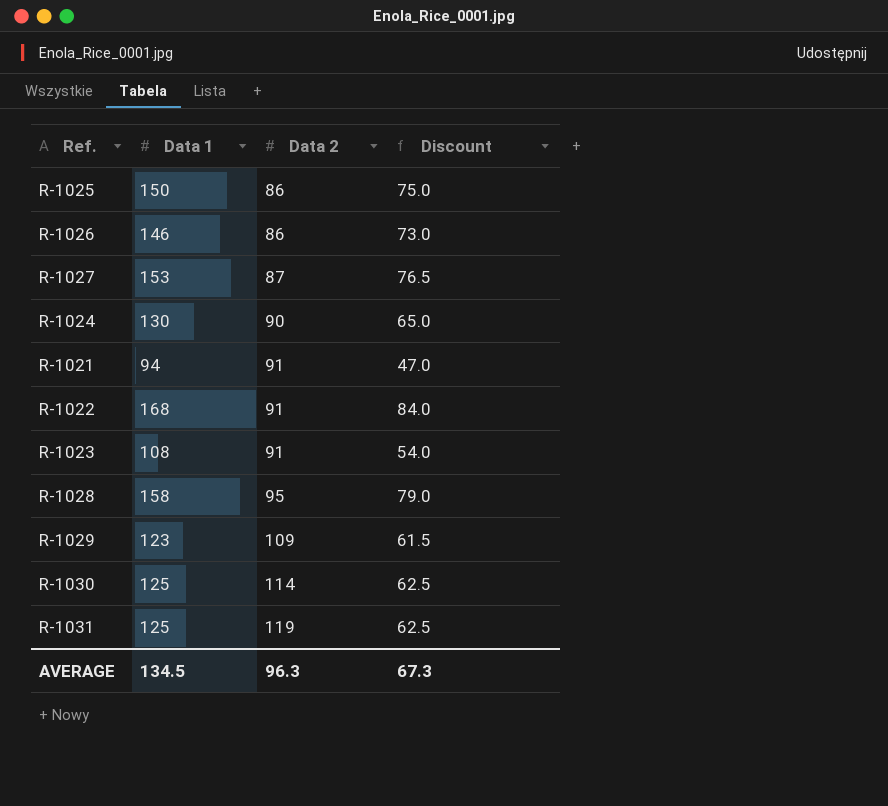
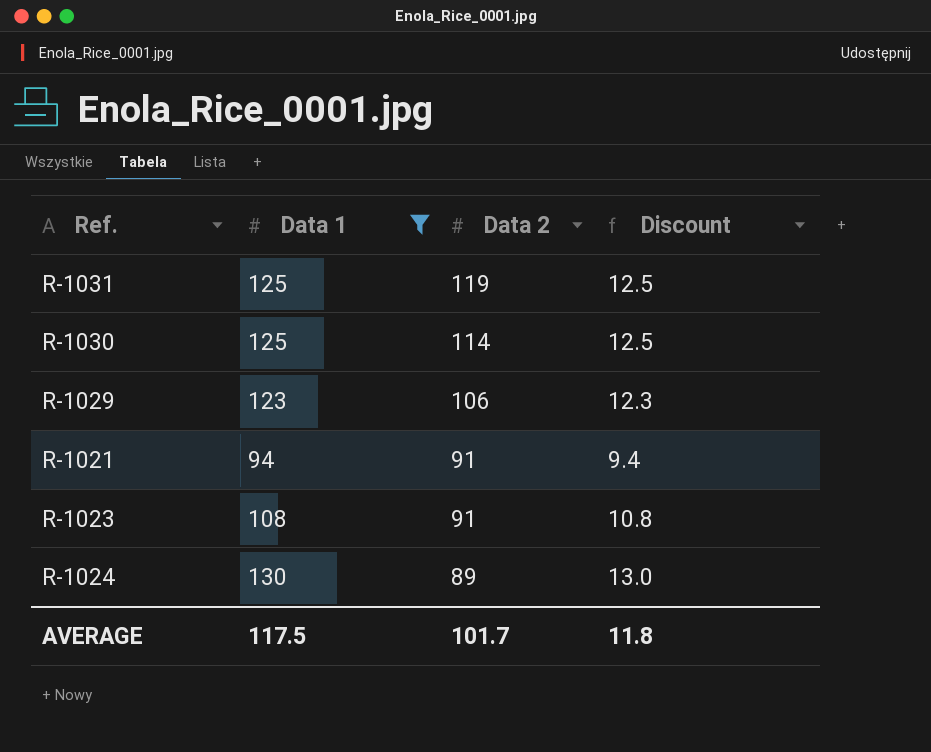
filter: none -> Data 1 <= 130
row order: Data 2 ascending -> Data 2 descending
column Discount | formula: [Data 1] * 0.5 -> [Data 1] * 0.1
R-1029 | Data 2: 109 -> 106
R-1024 | Data 2: 90 -> 89
AVERAGE | Data 1: 134.5 -> 117.5
AVERAGE | Data 2: 96.3 -> 101.7
AVERAGE | Discount: 67.3 -> 11.8

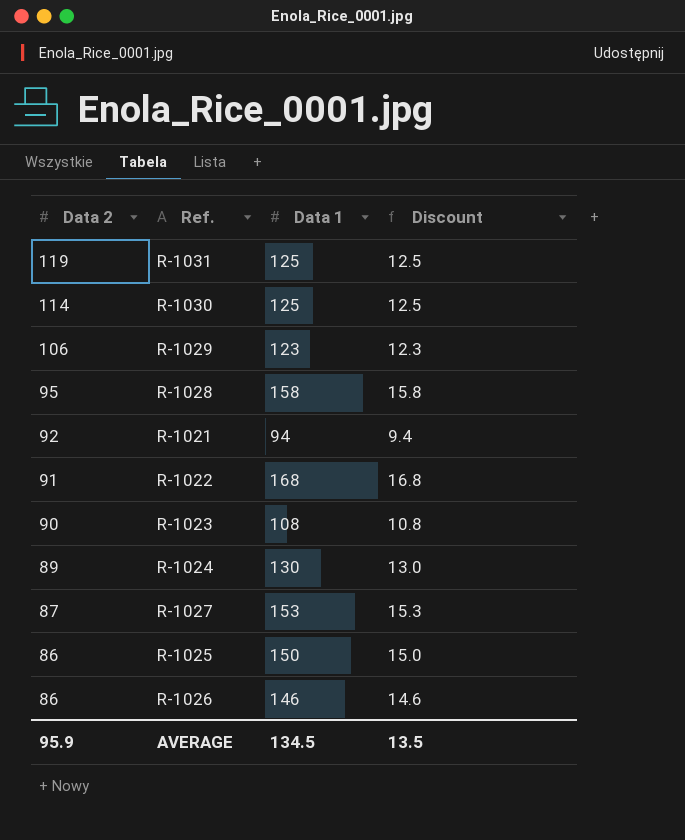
filter: Data 1 <= 130 -> none
column Data 2 | position: 3 -> 1
R-1021 | Data 2: 91 -> 92
R-1023 | Data 2: 91 -> 90
AVERAGE | Data 2: 101.7 -> 95.9
AVERAGE | Data 1: 117.5 -> 134.5
AVERAGE | Discount: 11.8 -> 13.5

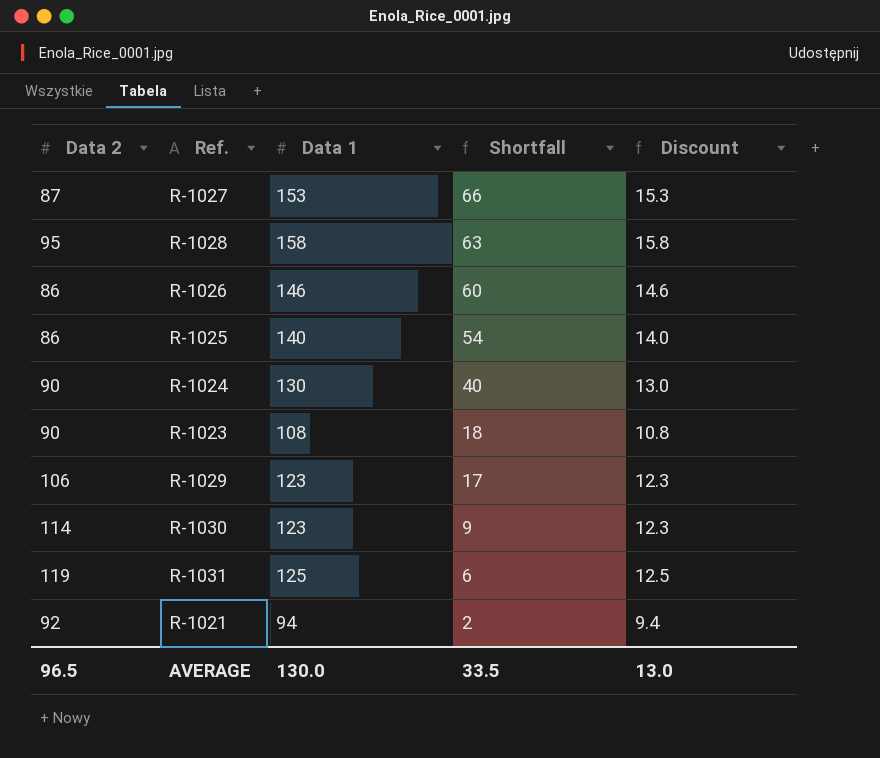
row order: Data 2 descending -> Shortfall descending
column Shortfall | formula: none -> [Data 1] - [Data 2]
row R-1022: 91 | 168 | 16.8 -> none
R-1025 | Data 1: 150 -> 140
R-1025 | Discount: 15.0 -> 14.0
R-1024 | Data 2: 89 -> 90
R-1030 | Data 1: 125 -> 123
R-1030 | Discount: 12.5 -> 12.3
AVERAGE | Data 2: 95.9 -> 96.5
AVERAGE | Data 1: 134.5 -> 130.0
AVERAGE | Discount: 13.5 -> 13.0

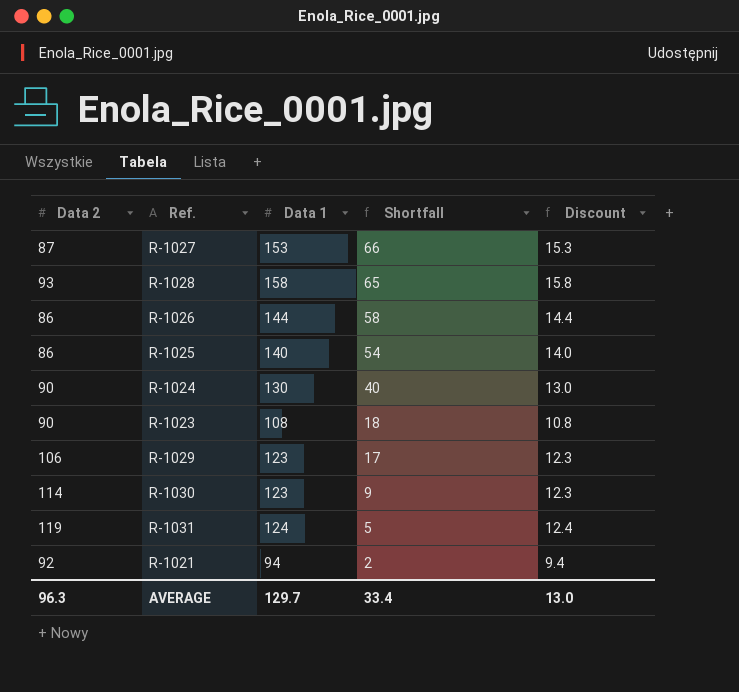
R-1028 | Data 2: 95 -> 93
R-1028 | Shortfall: 63 -> 65
R-1026 | Data 1: 146 -> 144
R-1026 | Shortfall: 60 -> 58
R-1026 | Discount: 14.6 -> 14.4
R-1031 | Data 1: 125 -> 124
R-1031 | Shortfall: 6 -> 5
R-1031 | Discount: 12.5 -> 12.4
AVERAGE | Data 2: 96.5 -> 96.3
AVERAGE | Data 1: 130.0 -> 129.7
AVERAGE | Shortfall: 33.5 -> 33.4

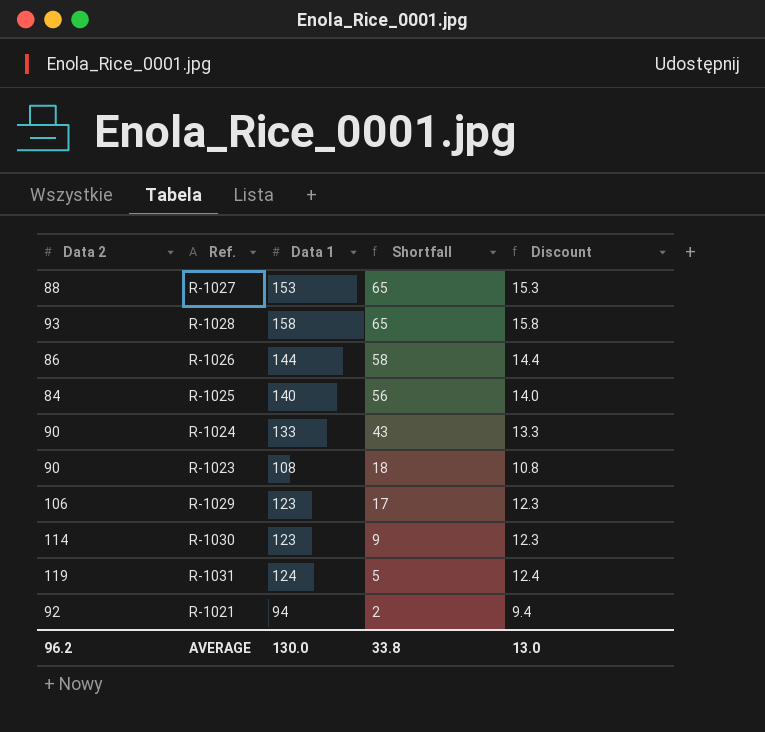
R-1027 | Data 2: 87 -> 88
R-1027 | Shortfall: 66 -> 65
R-1025 | Data 2: 86 -> 84
R-1025 | Shortfall: 54 -> 56
R-1024 | Data 1: 130 -> 133
R-1024 | Shortfall: 40 -> 43
R-1024 | Discount: 13.0 -> 13.3
AVERAGE | Data 2: 96.3 -> 96.2
AVERAGE | Data 1: 129.7 -> 130.0
AVERAGE | Shortfall: 33.4 -> 33.8

